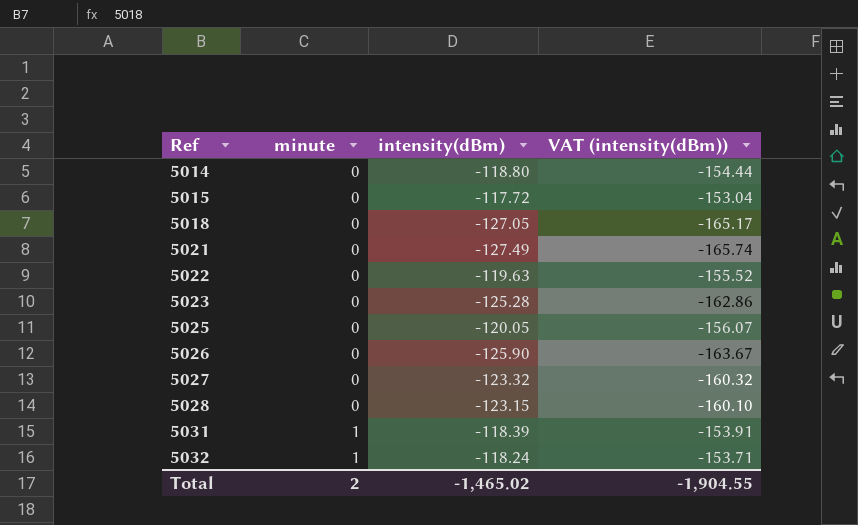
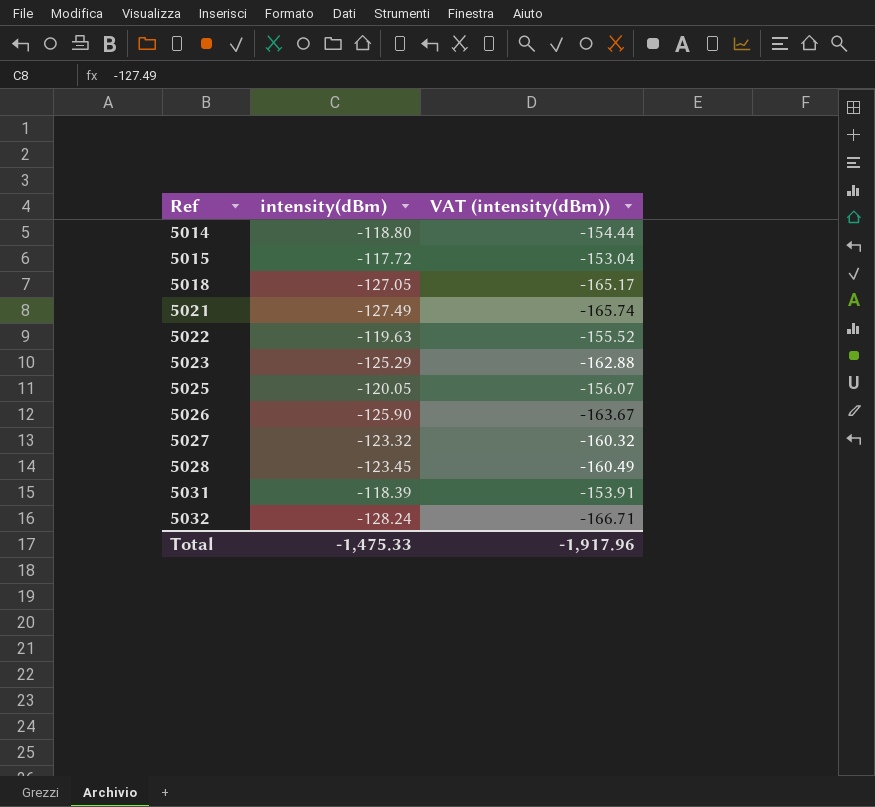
column minute | position: 2 -> none
5023 | intensity(dBm): -125.28 -> -125.29
5023 | VAT (intensity(dBm)): -162.86 -> -162.88
5028 | intensity(dBm): -123.15 -> -123.45
5028 | VAT (intensity(dBm)): -160.10 -> -160.49
5032 | intensity(dBm): -118.24 -> -128.24
5032 | VAT (intensity(dBm)): -153.71 -> -166.71
Total | intensity(dBm): -1,465.02 -> -1,475.33
Total | VAT (intensity(dBm)): -1,904.55 -> -1,917.96

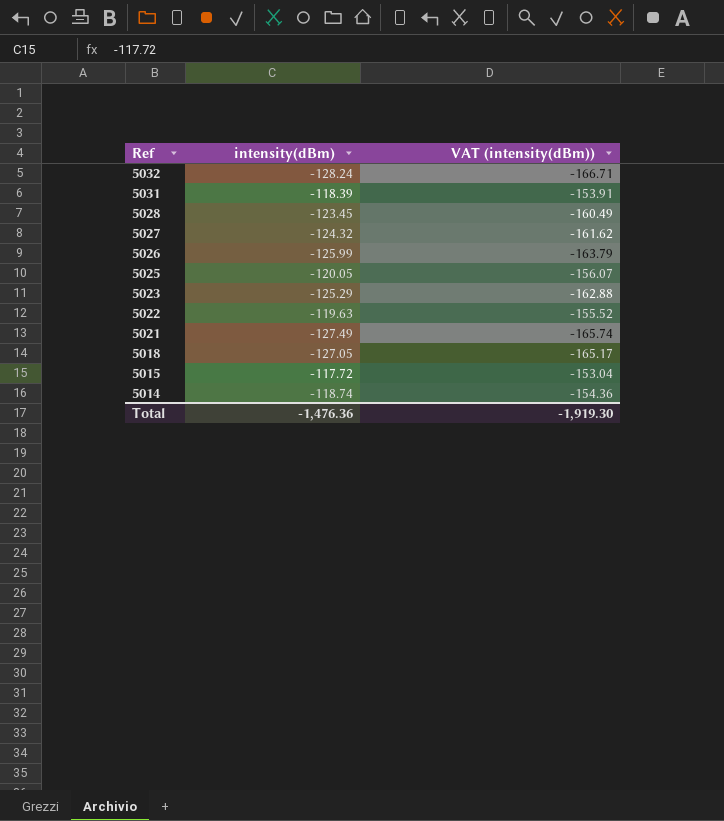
row order: Ref ascending -> Ref descending
5027 | intensity(dBm): -123.32 -> -124.32
5027 | VAT (intensity(dBm)): -160.32 -> -161.62
5026 | intensity(dBm): -125.90 -> -125.99
5026 | VAT (intensity(dBm)): -163.67 -> -163.79
5014 | intensity(dBm): -118.80 -> -118.74
5014 | VAT (intensity(dBm)): -154.44 -> -154.36
Total | intensity(dBm): -1,475.33 -> -1,476.36
Total | VAT (intensity(dBm)): -1,917.96 -> -1,919.30

